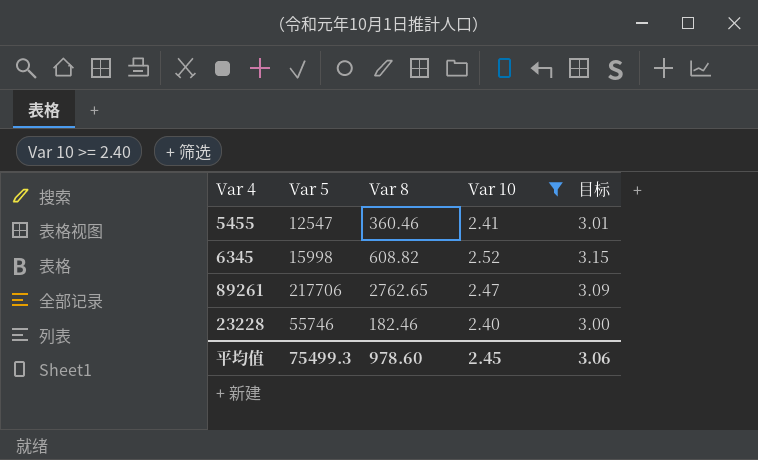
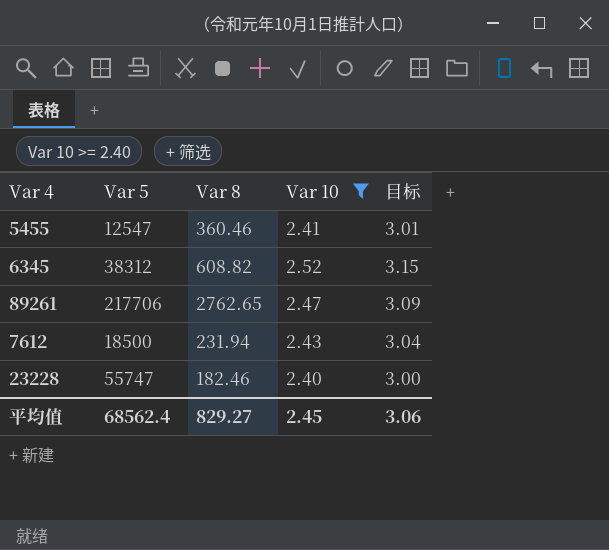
6345 | Var 5: 15998 -> 38312
row 7612: none -> 18500 | 231.94 | 2.43 | 3.04
23228 | Var 5: 55746 -> 55747
平均值 | Var 5: 75499.3 -> 68562.4
平均值 | Var 8: 978.60 -> 829.27

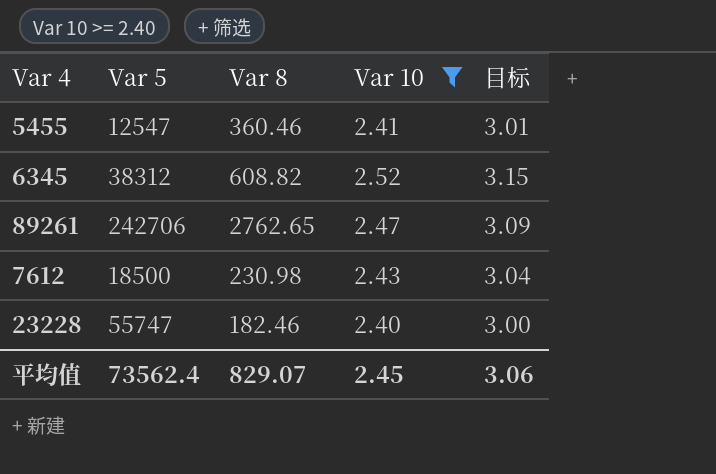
89261 | Var 5: 217706 -> 242706
7612 | Var 8: 231.94 -> 230.98
平均值 | Var 5: 68562.4 -> 73562.4
平均值 | Var 8: 829.27 -> 829.07

